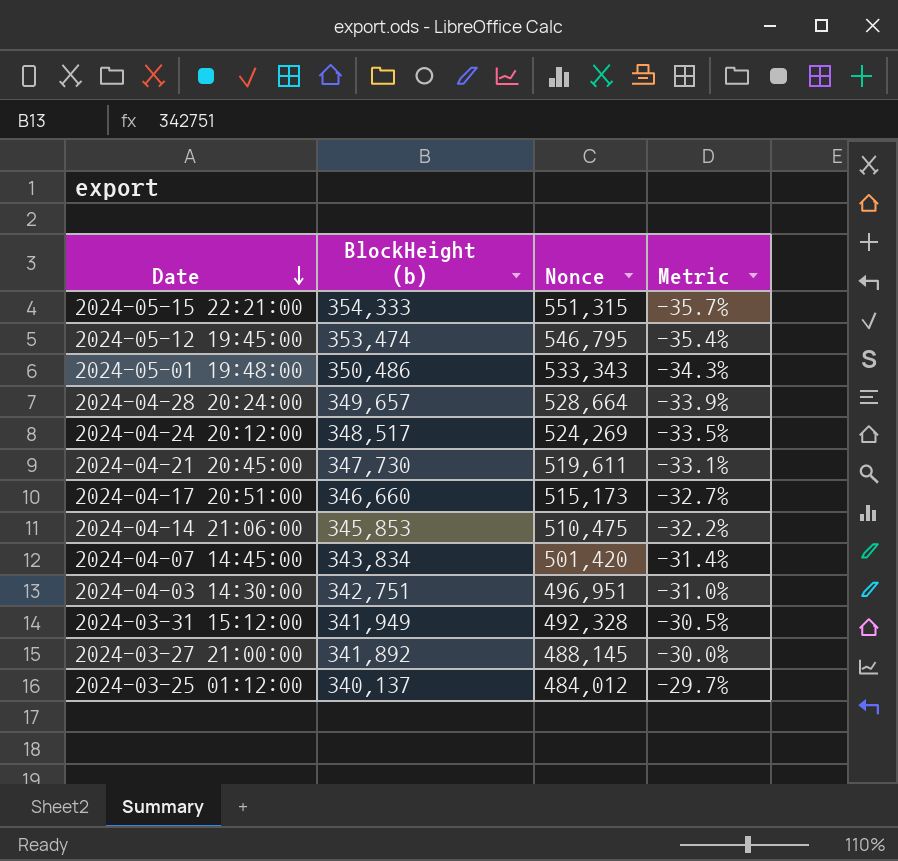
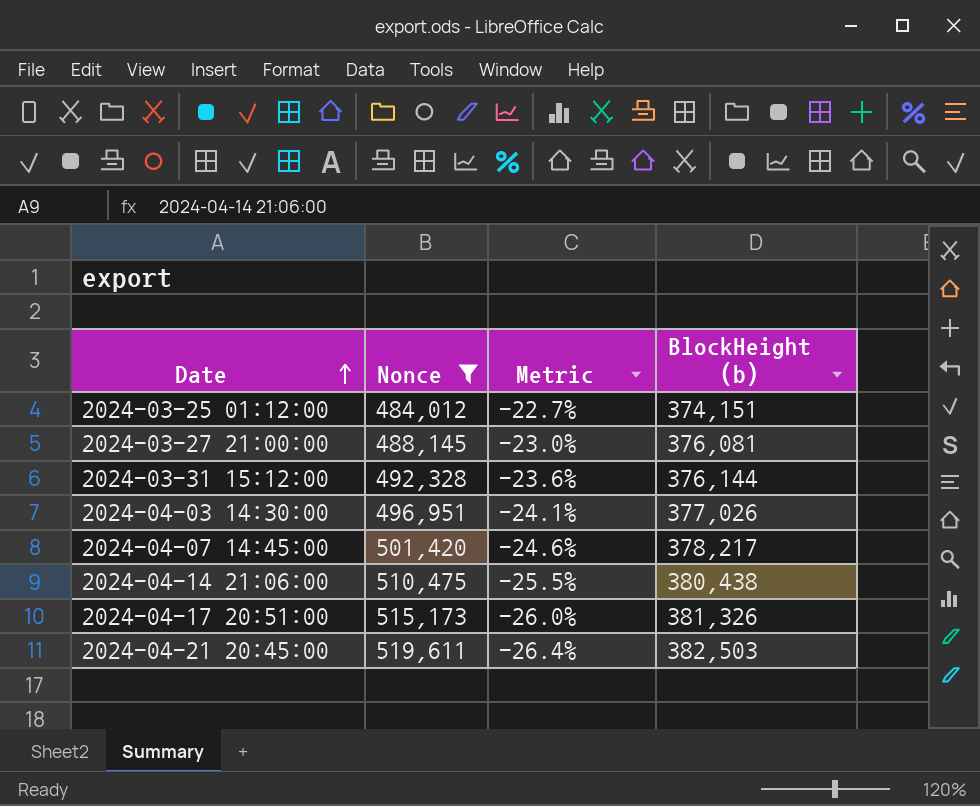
filter: none -> Nonce <= 519,611
row order: Date descending -> Date ascending
column BlockHeight (b) | position: 2 -> 4
2024-03-25 01:12:00 | Metric: -29.7% -> -22.7%
2024-03-25 01:12:00 | BlockHeight (b): 340,137 -> 374,151
2024-03-27 21:00:00 | Metric: -30.0% -> -23.0%
2024-03-27 21:00:00 | BlockHeight (b): 341,892 -> 376,081
2024-03-31 15:12:00 | Metric: -30.5% -> -23.6%
2024-03-31 15:12:00 | BlockHeight (b): 341,949 -> 376,144
2024-04-03 14:30:00 | Metric: -31.0% -> -24.1%
2024-04-03 14:30:00 | BlockHeight (b): 342,751 -> 377,026
2024-04-07 14:45:00 | Metric: -31.4% -> -24.6%
2024-04-07 14:45:00 | BlockHeight (b): 343,834 -> 378,217
2024-04-14 21:06:00 | Metric: -32.2% -> -25.5%
2024-04-14 21:06:00 | BlockHeight (b): 345,853 -> 380,438
2024-04-17 20:51:00 | Metric: -32.7% -> -26.0%
2024-04-17 20:51:00 | BlockHeight (b): 346,660 -> 381,326
2024-04-21 20:45:00 | Metric: -33.1% -> -26.4%
2024-04-21 20:45:00 | BlockHeight (b): 347,730 -> 382,503

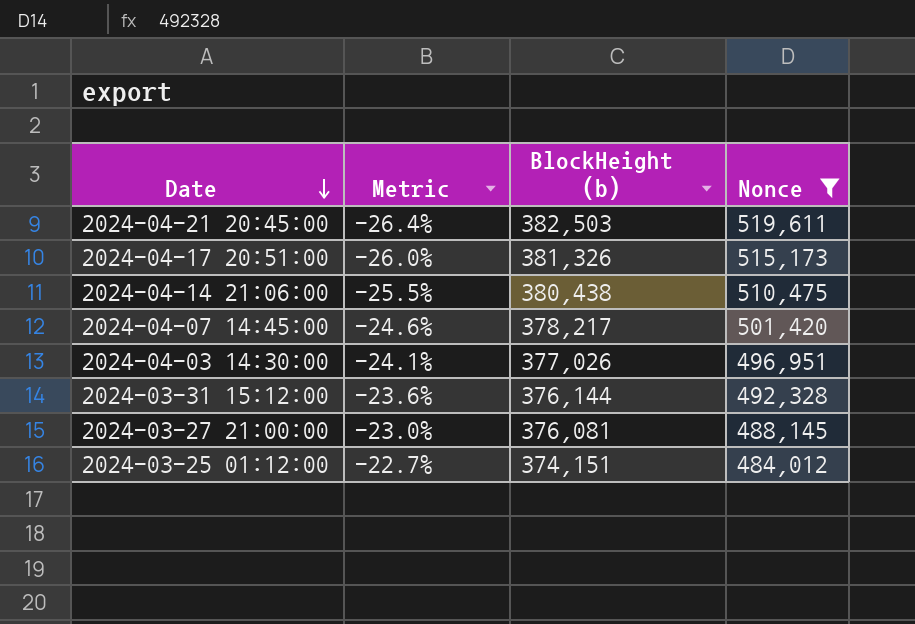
row order: Date ascending -> Date descending
column Nonce | position: 2 -> 4

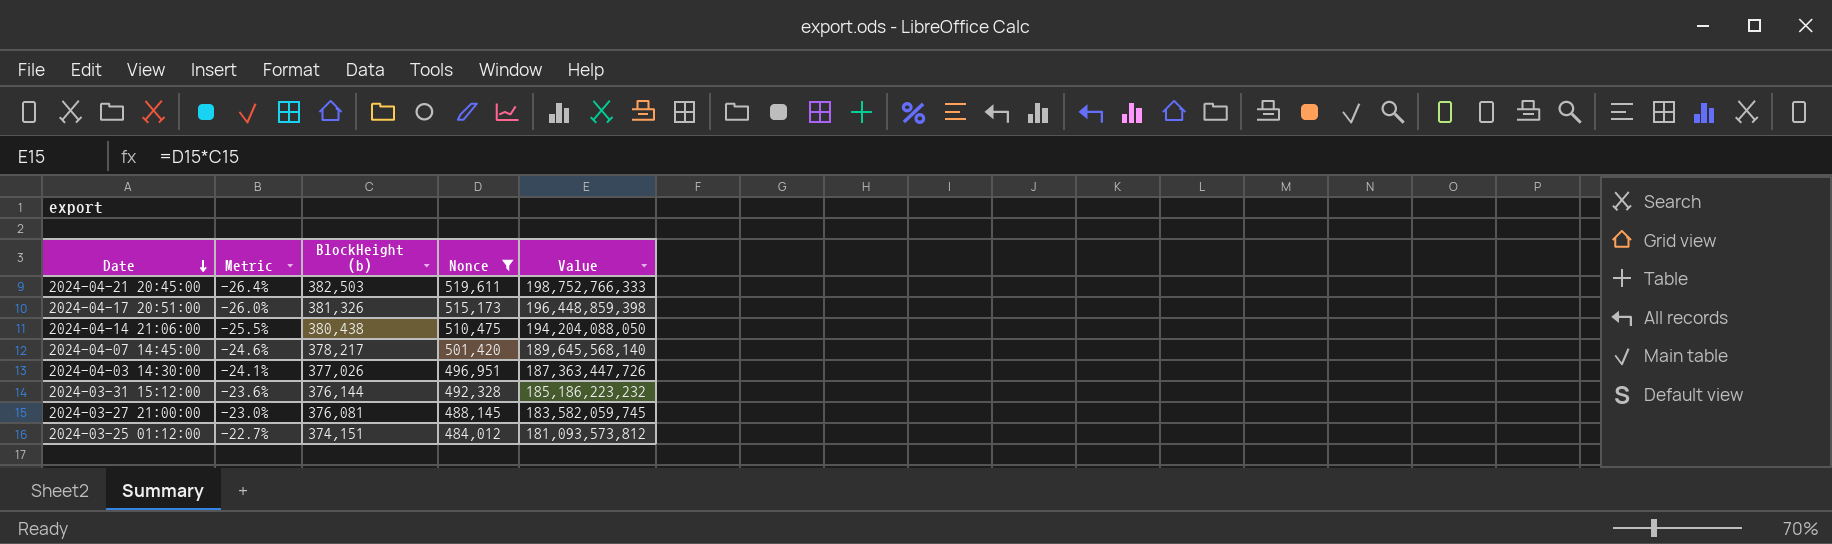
column Value | formula: none -> [BlockHeight (b)] * [Nonce]

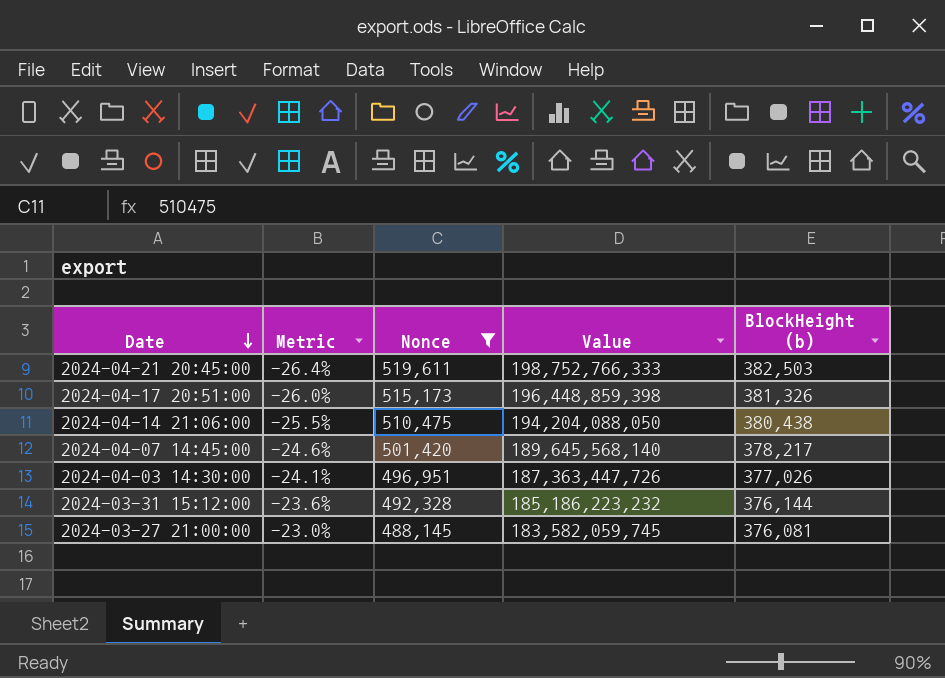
column BlockHeight (b) | position: 3 -> 5
row 2024-03-25 01:12:00: -22.7% | 374,151 | 484,012 | 181,093,573,812 -> none

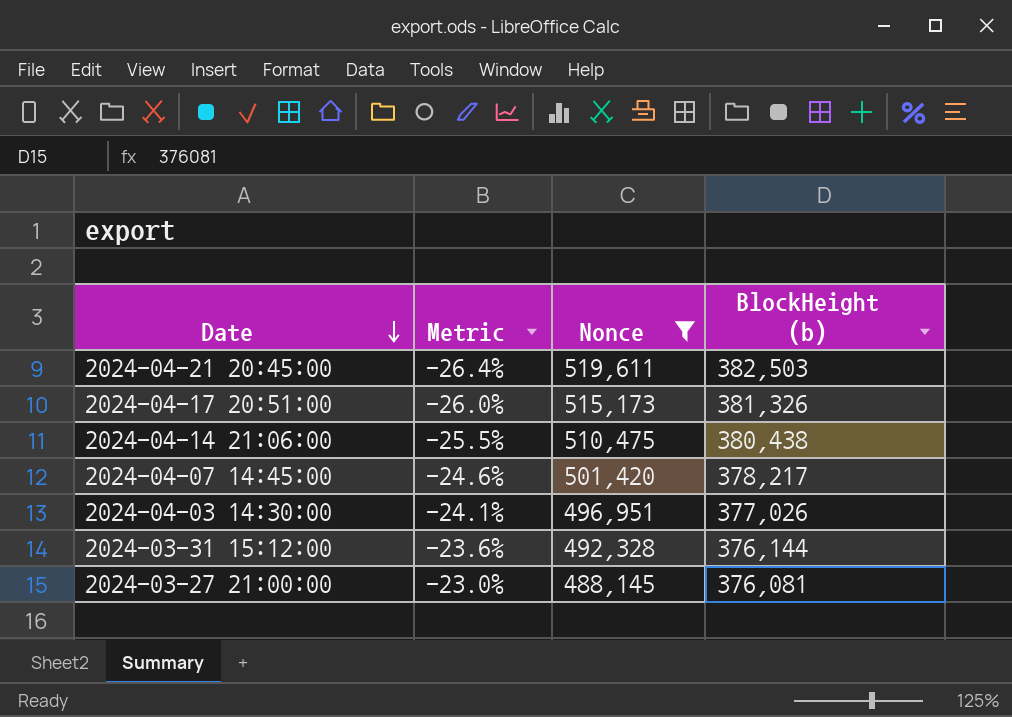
column Value | formula: [Nonce] * [BlockHeight (b)] -> none

